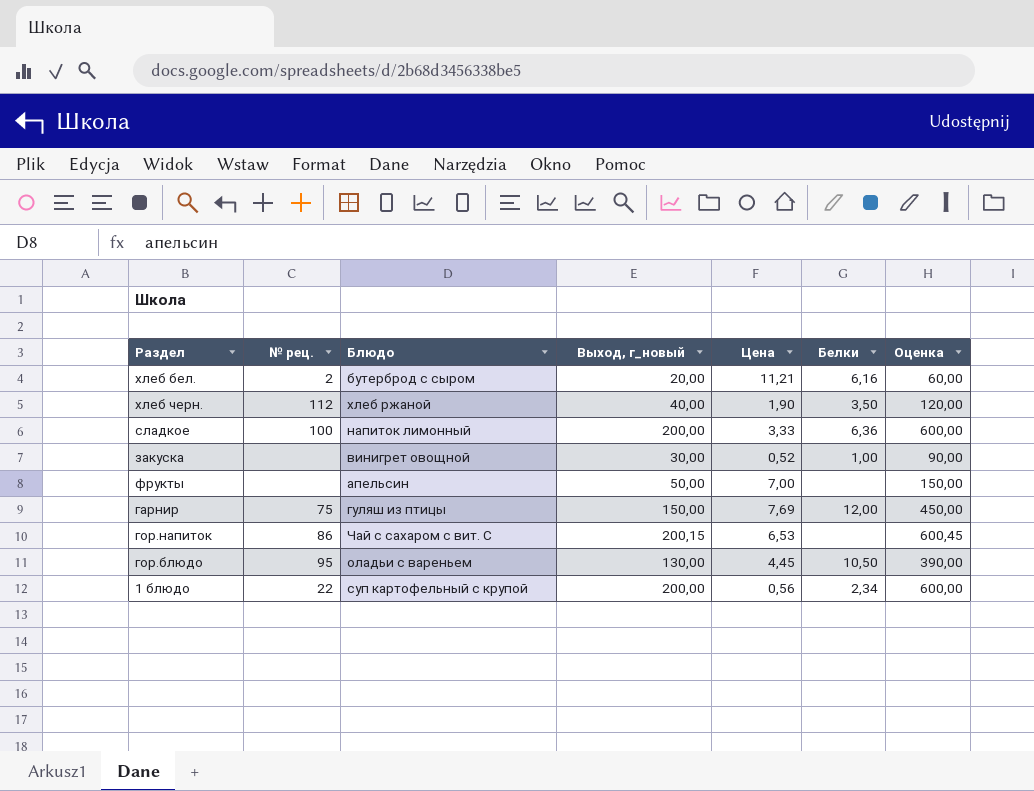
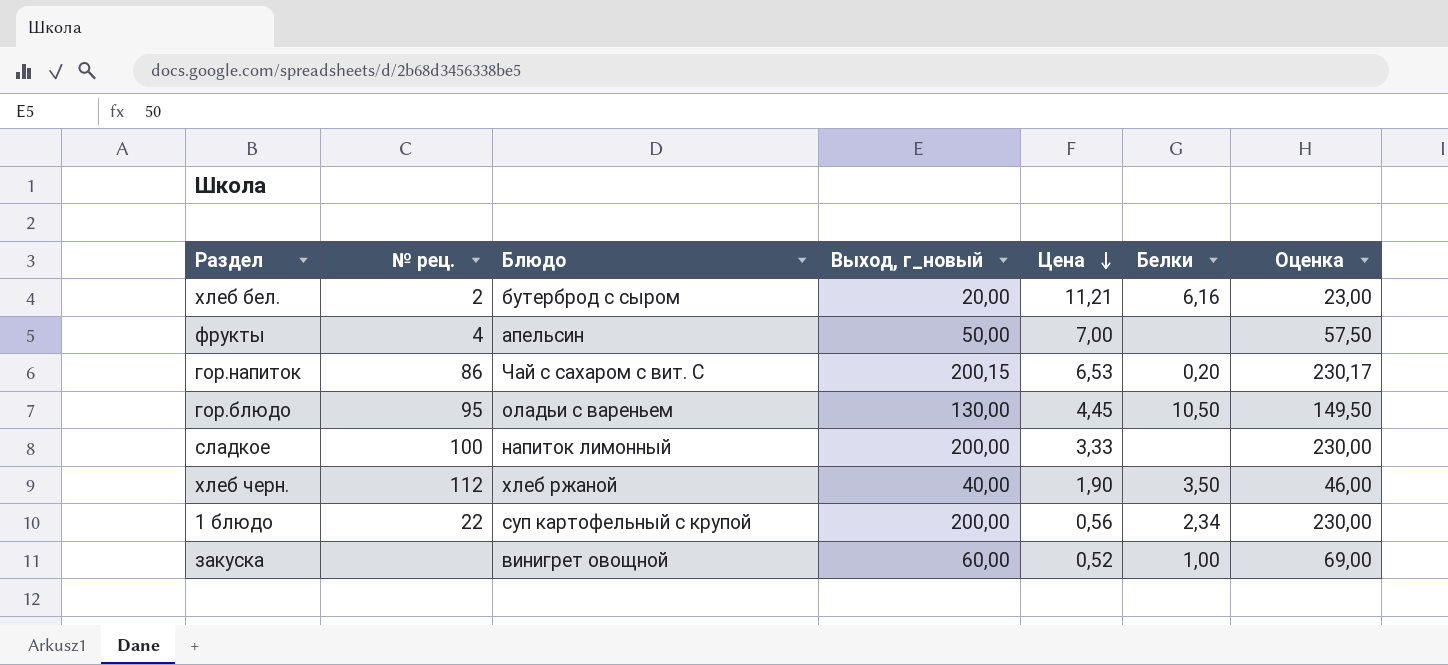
row order: none -> Цена descending
column Оценка | formula: [Выход, г_новый] * 3 -> [Выход, г_новый] * 1,15
row гарнир: 75 | гуляш из птицы | 150,00 | 7,69 | 12,00 | 450,00 -> none
фрукты | № рец.: none -> 4
гор.напиток | Белки: none -> 0,20
сладкое | Белки: 6,36 -> none
закуска | Выход, г_новый: 30,00 -> 60,00

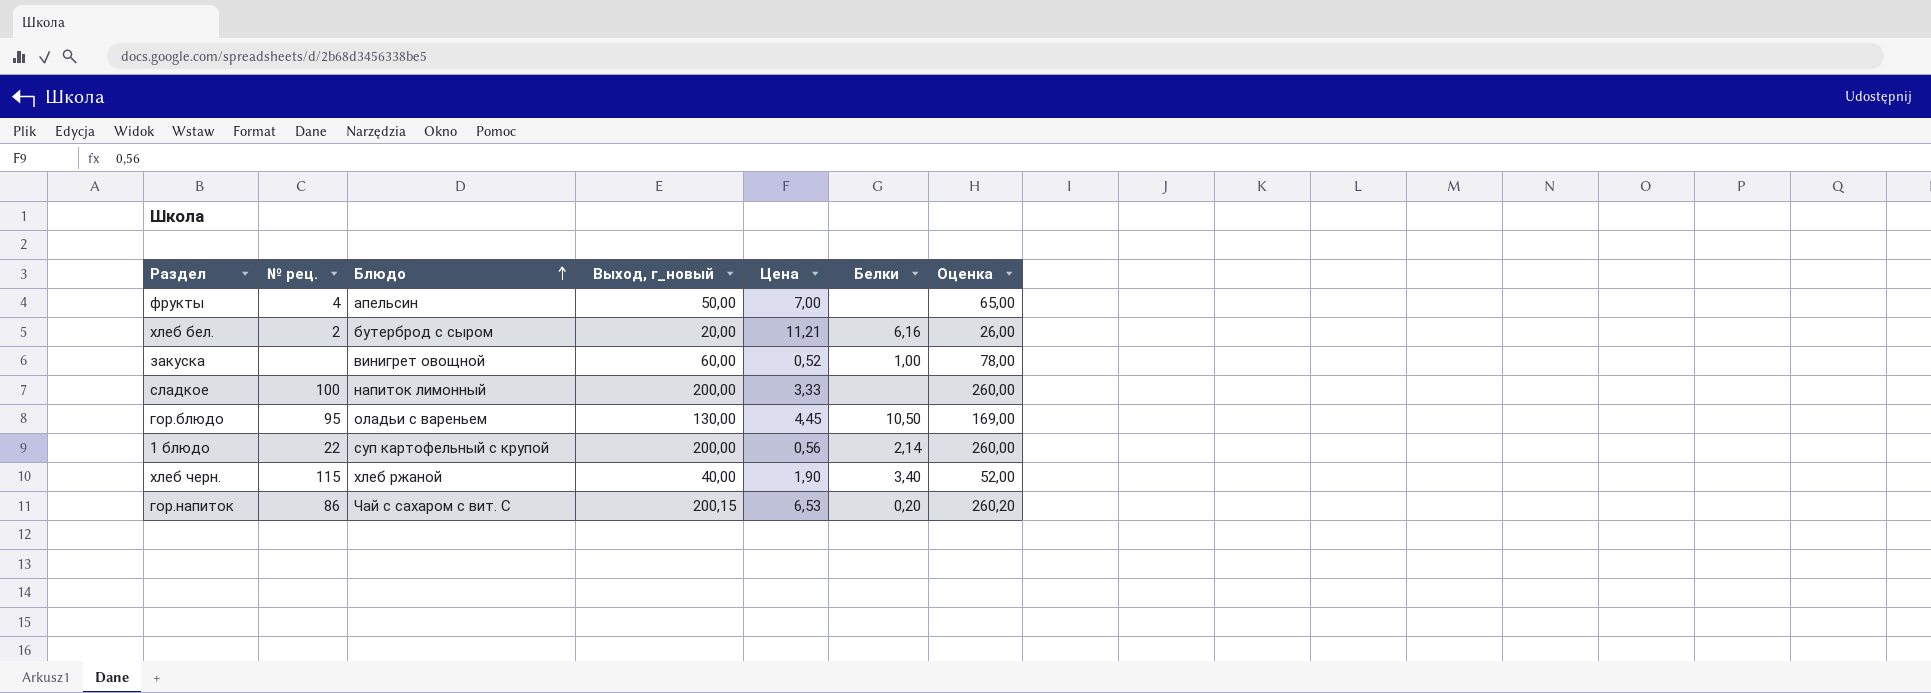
row order: Цена descending -> Блюдо ascending
column Оценка | formula: [Выход, г_новый] * 1,15 -> [Выход, г_новый] * 1,3
1 блюдо | Белки: 2,34 -> 2,14
хлеб черн. | № рец.: 112 -> 115
хлеб черн. | Белки: 3,50 -> 3,40

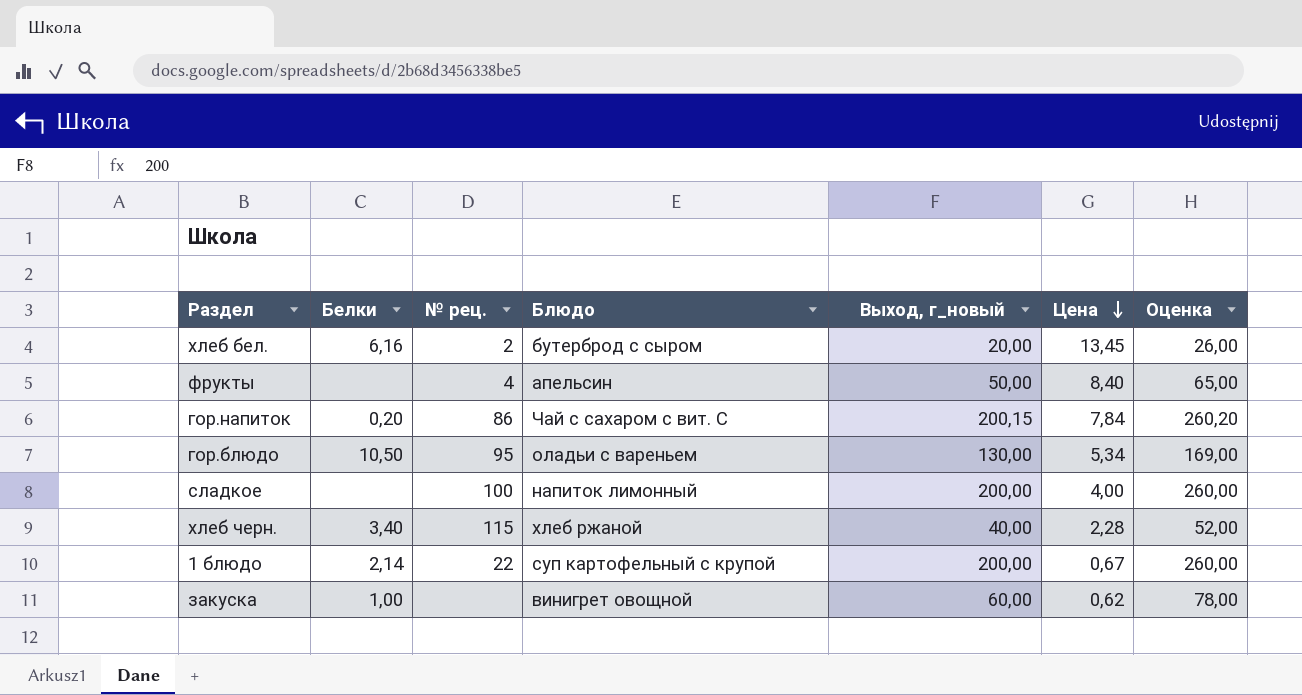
row order: Блюдо ascending -> Цена descending
column Белки | position: 6 -> 2
хлеб бел. | Цена: 11,21 -> 13,45
фрукты | Цена: 7,00 -> 8,40
гор.напиток | Цена: 6,53 -> 7,84
гор.блюдо | Цена: 4,45 -> 5,34
сладкое | Цена: 3,33 -> 4,00
хлеб черн. | Цена: 1,90 -> 2,28
1 блюдо | Цена: 0,56 -> 0,67
закуска | Цена: 0,52 -> 0,62

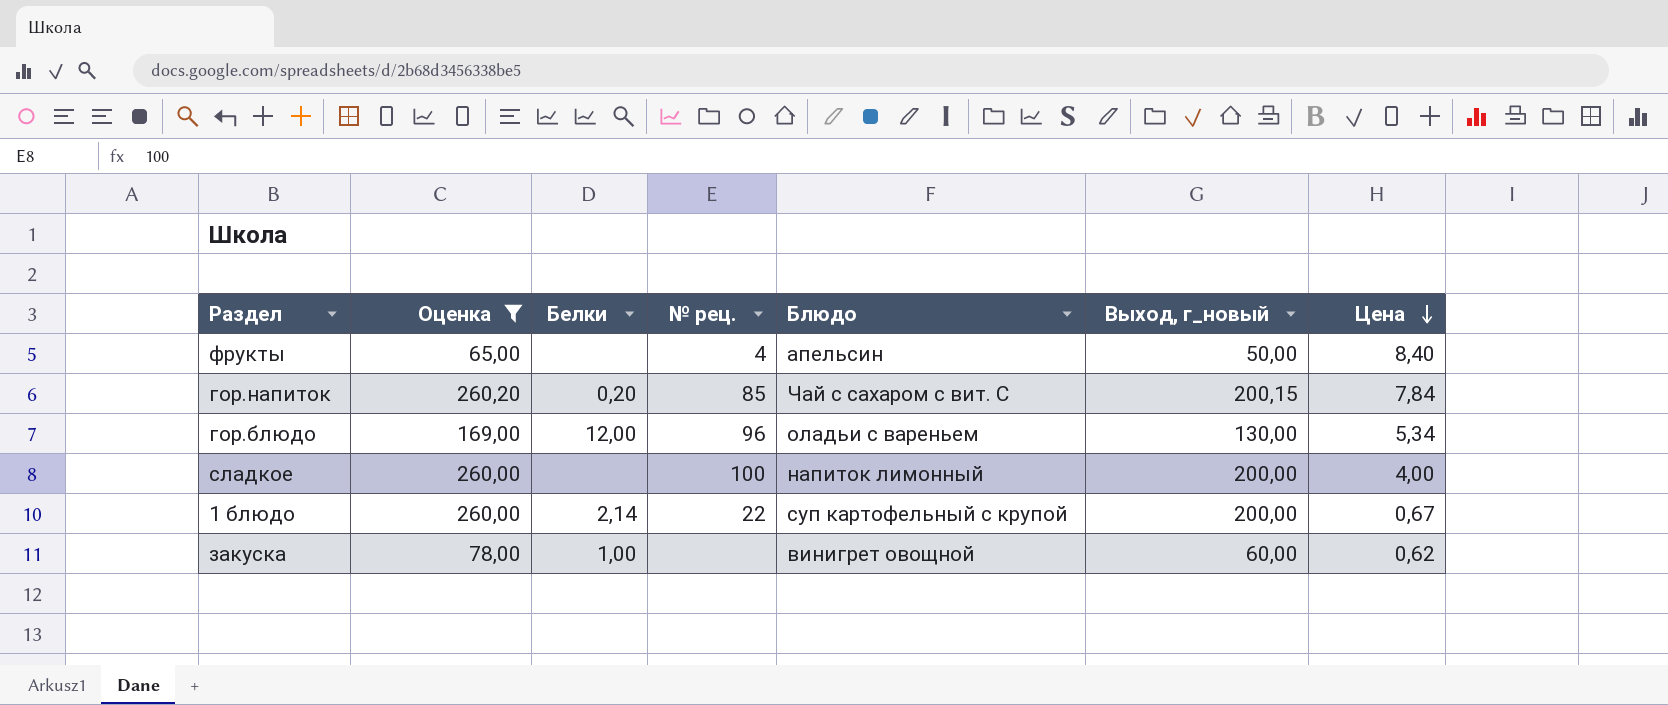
filter: none -> Оценка >= 65,00
column Оценка | position: 7 -> 2
гор.напиток | № рец.: 86 -> 85
гор.блюдо | Белки: 10,50 -> 12,00
гор.блюдо | № рец.: 95 -> 96

